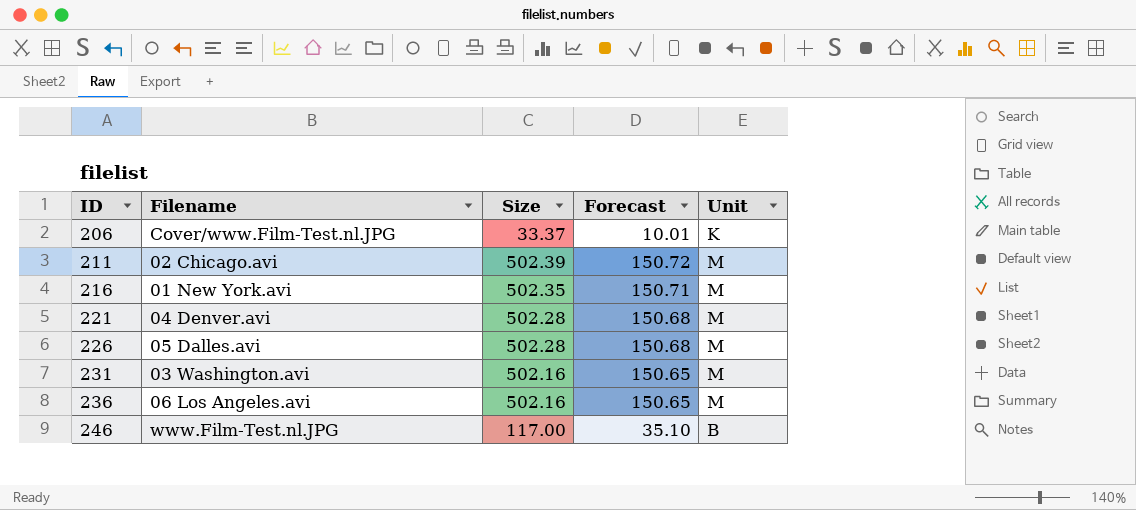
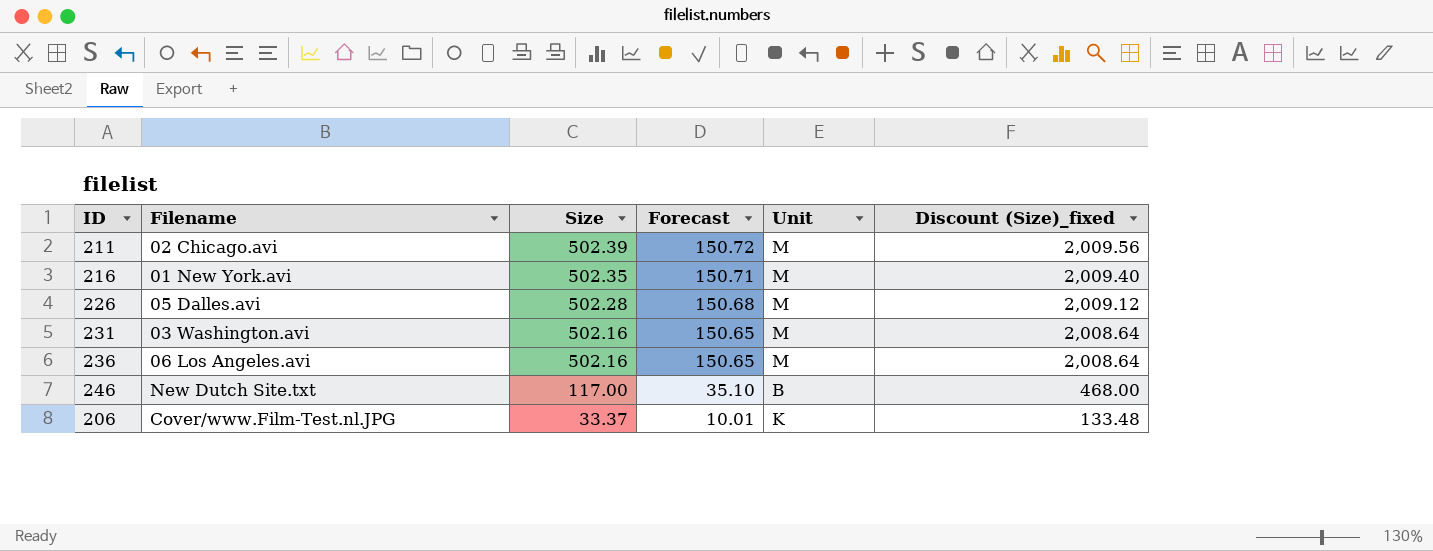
row order: ID ascending -> Size descending
column Discount (Size)_fixed | formula: none -> [Size] * 4
row 221: 04 Denver.avi | 502.28 | 150.68 | M -> none
246 | Filename: www.Film-Test.nl.JPG -> New Dutch Site.txt

